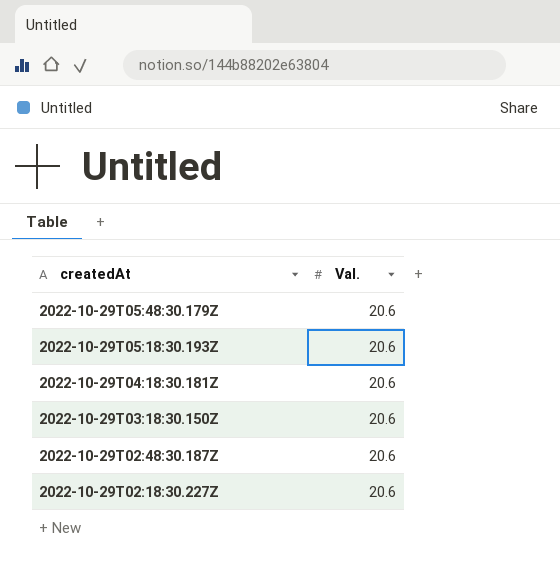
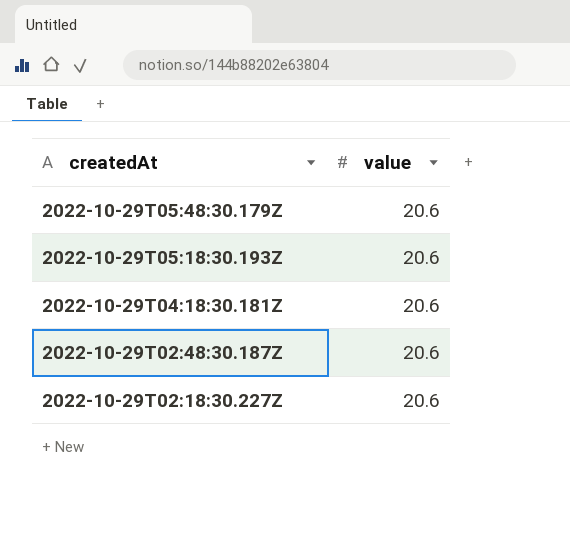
column name: Val. -> value
row 2022-10-29T03:18:30.150Z: 20.6 -> none

